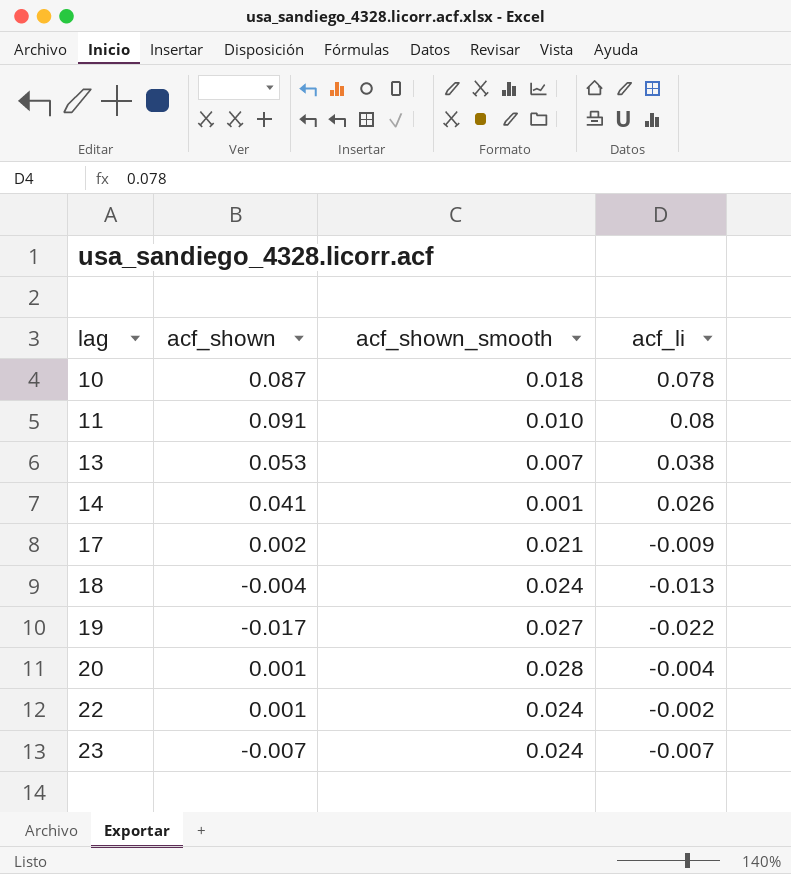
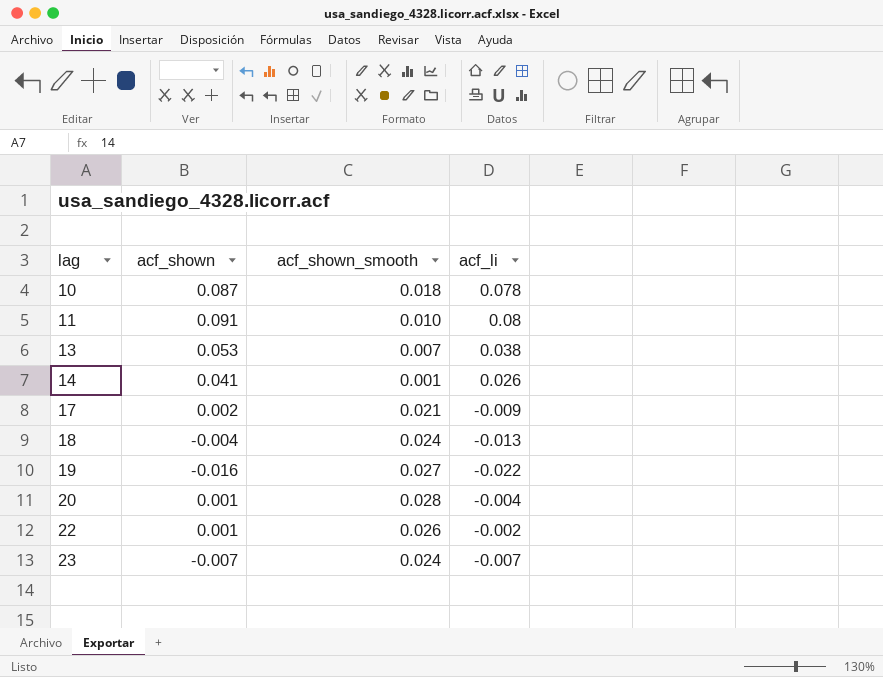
19 | acf_shown: -0.017 -> -0.016
22 | acf_shown_smooth: 0.024 -> 0.026

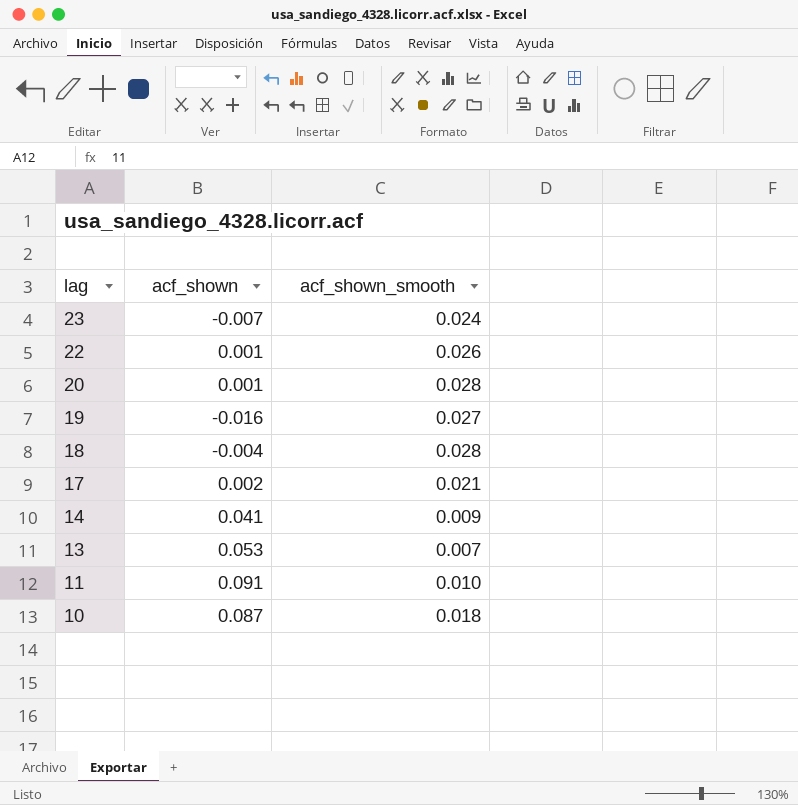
row order: lag ascending -> lag descending
column acf_li | position: 4 -> none
18 | acf_shown_smooth: 0.024 -> 0.028
14 | acf_shown_smooth: 0.001 -> 0.009

